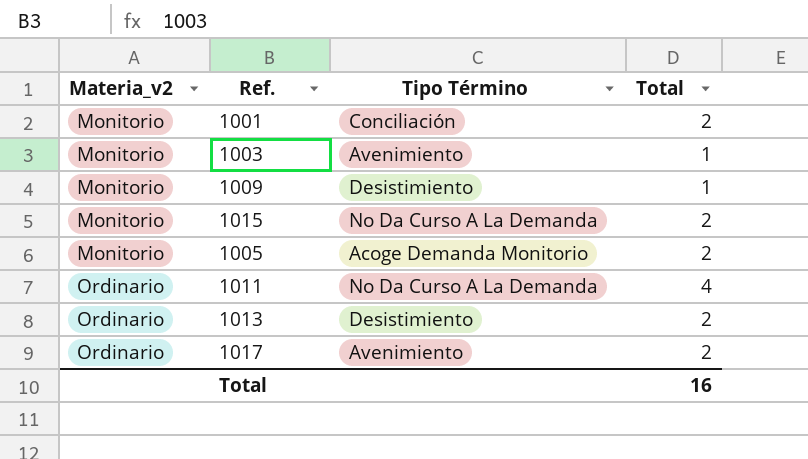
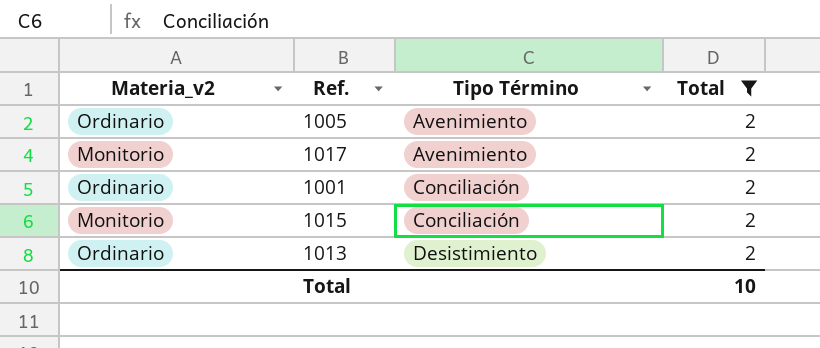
filter: none -> Total = 2
row order: Materia_v2 ascending -> Tipo Término ascending
1005 | Materia_v2: Monitorio -> Ordinario
1005 | Tipo Término: Acoge Demanda Monitorio -> Avenimiento
1017 | Materia_v2: Ordinario -> Monitorio
1001 | Materia_v2: Monitorio -> Ordinario
1015 | Tipo Término: No Da Curso A La Demanda -> Conciliación
Total | Total: 16 -> 10

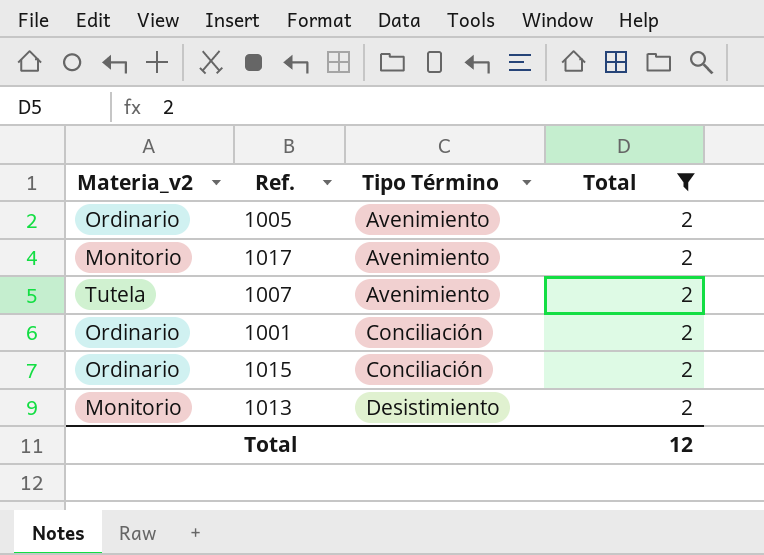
row 1007: none -> Tutela | Avenimiento | 2
1015 | Materia_v2: Monitorio -> Ordinario
1013 | Materia_v2: Ordinario -> Monitorio
Total | Total: 10 -> 12

